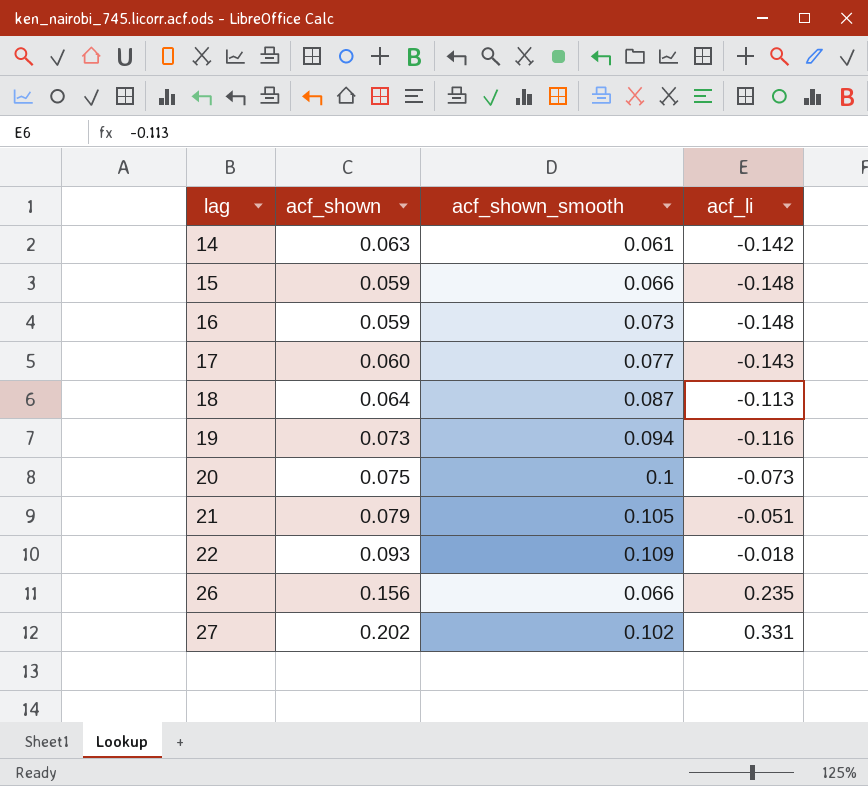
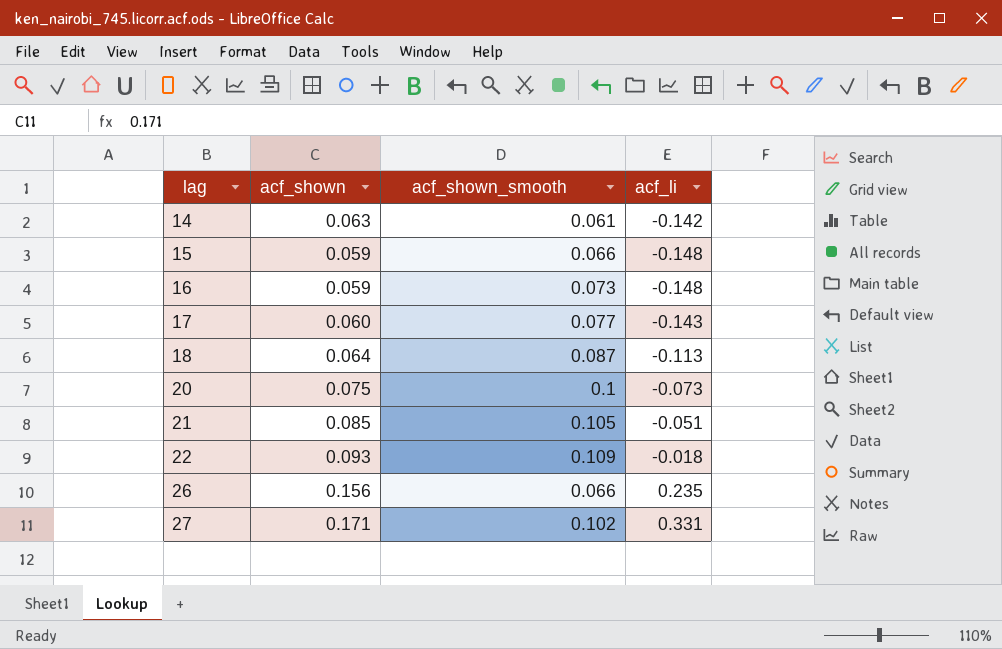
row 19: 0.073 | 0.094 | -0.116 -> none
21 | acf_shown: 0.079 -> 0.085
27 | acf_shown: 0.202 -> 0.171

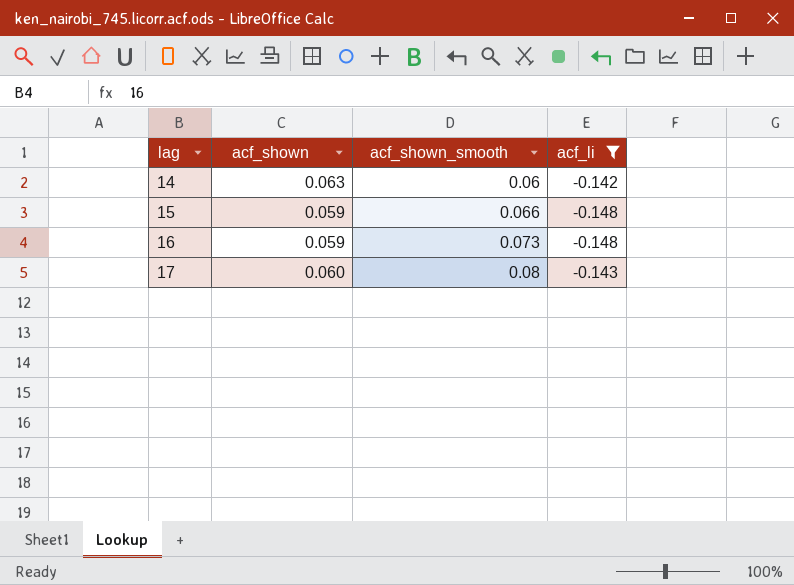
filter: none -> acf_li <= -0.142
14 | acf_shown_smooth: 0.061 -> 0.06
17 | acf_shown_smooth: 0.077 -> 0.08

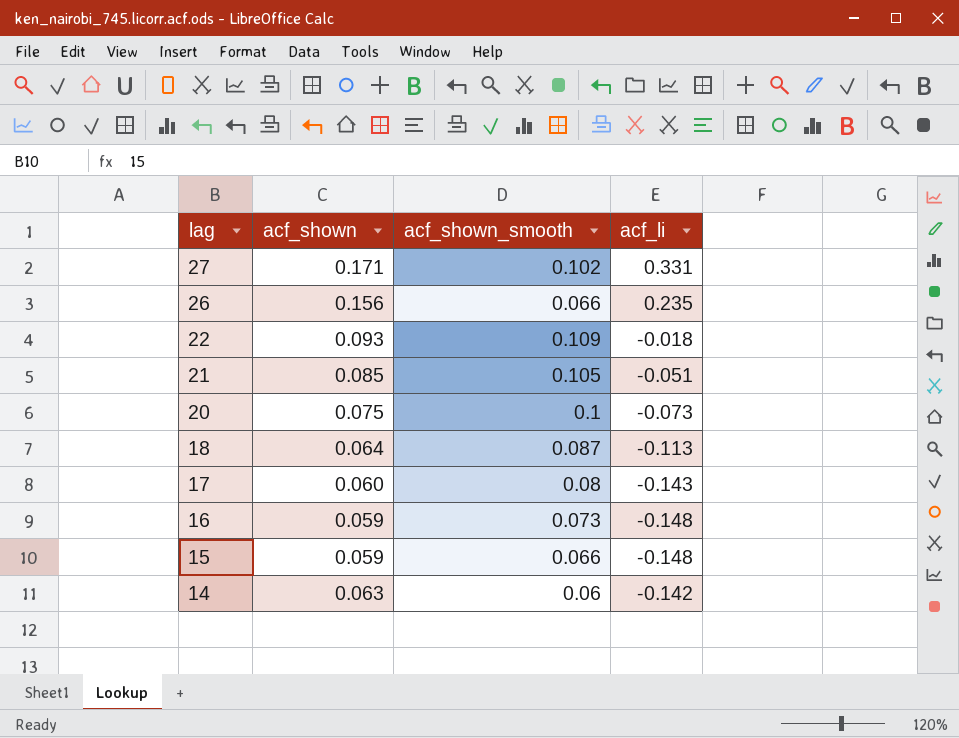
filter: acf_li <= -0.142 -> none
row order: lag ascending -> lag descending

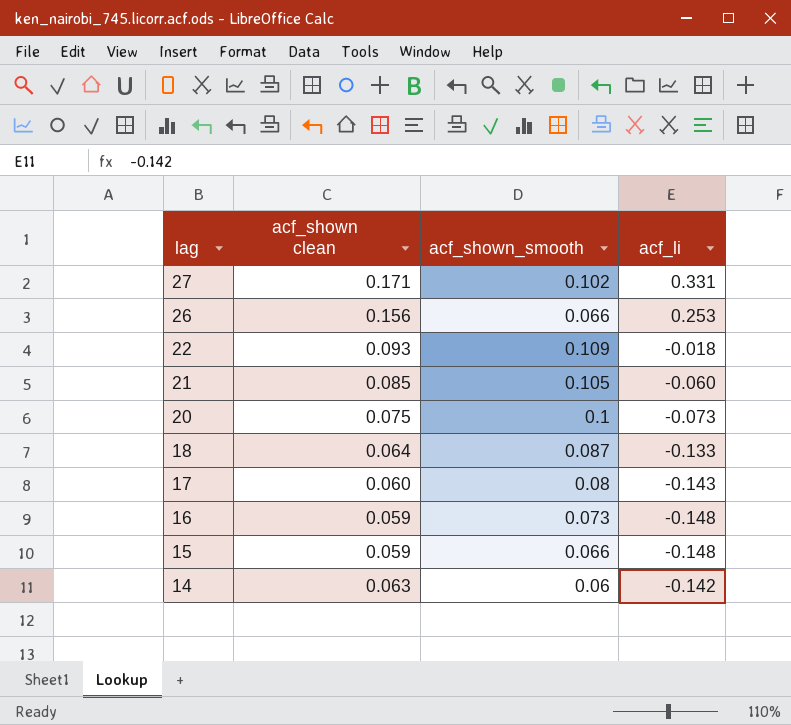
column name: acf_shown -> acf_shown clean
26 | acf_li: 0.235 -> 0.253
21 | acf_li: -0.051 -> -0.060
18 | acf_li: -0.113 -> -0.133

